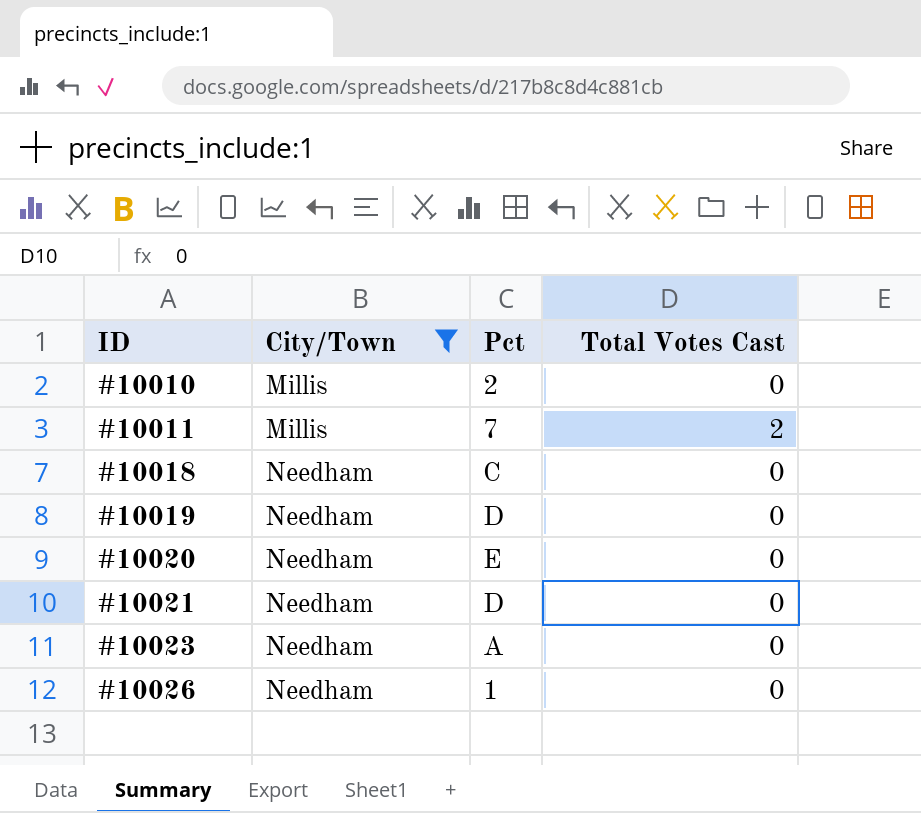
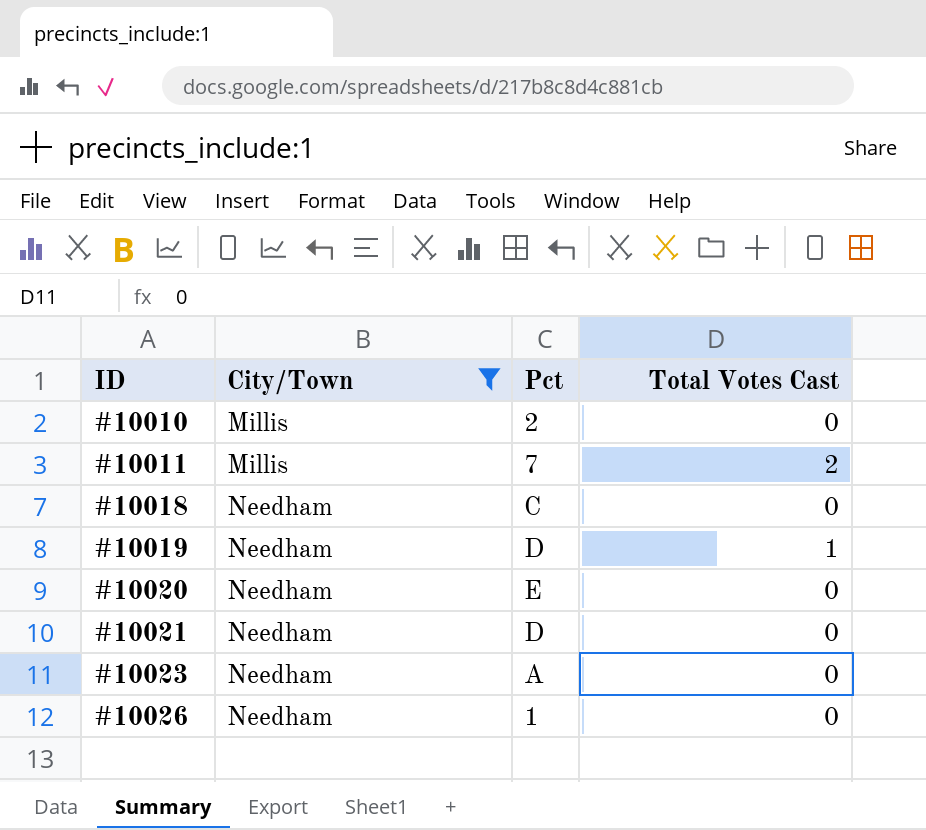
#10019 | Total Votes Cast: 0 -> 1

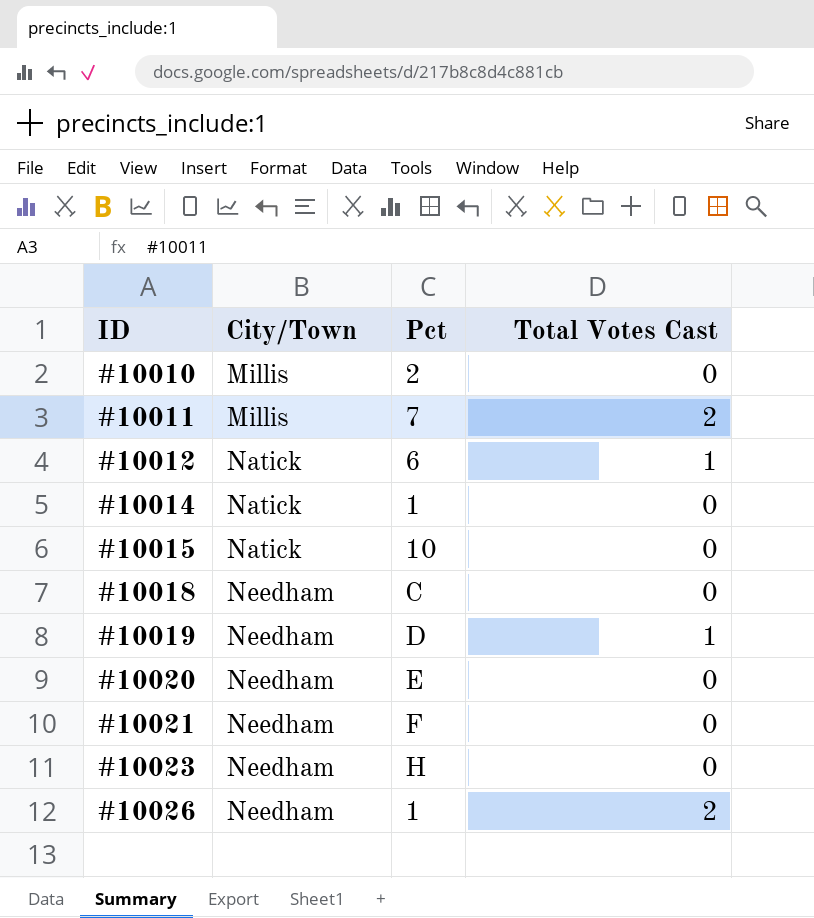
filter: City/Town != Natick -> none
#10021 | Pct: D -> F
#10023 | Pct: A -> H
#10026 | Total Votes Cast: 0 -> 2

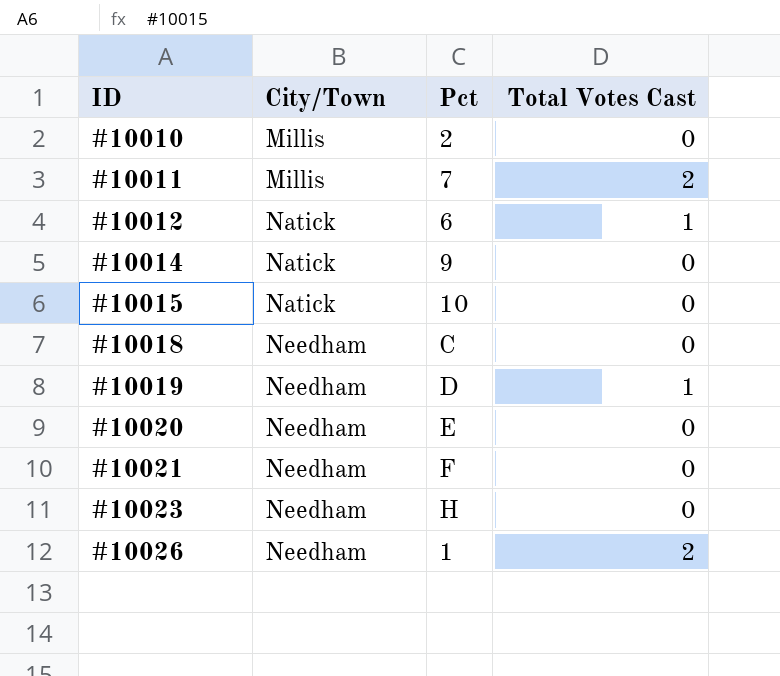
#10014 | Pct: 1 -> 9

